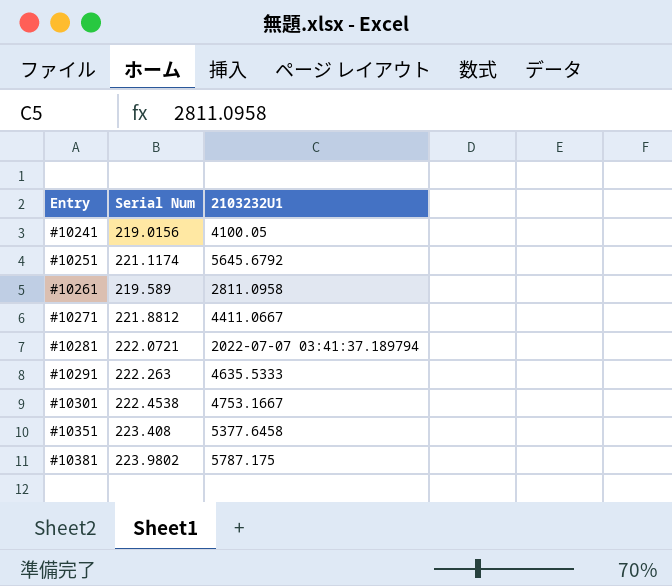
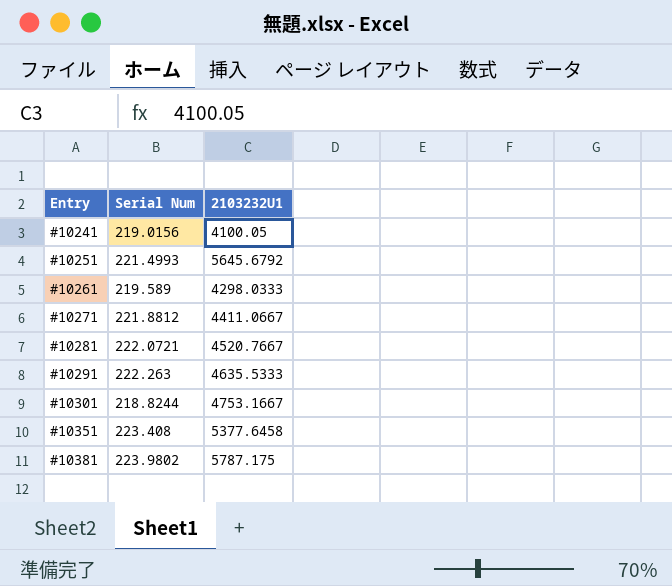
#10251 | Serial Num: 221.1174 -> 221.4993
#10261 | 2103232U1: 2811.0958 -> 4298.0333
#10281 | 2103232U1: 2022-07-07 03:41:37.189794 -> 4520.7667
#10301 | Serial Num: 222.4538 -> 218.8244

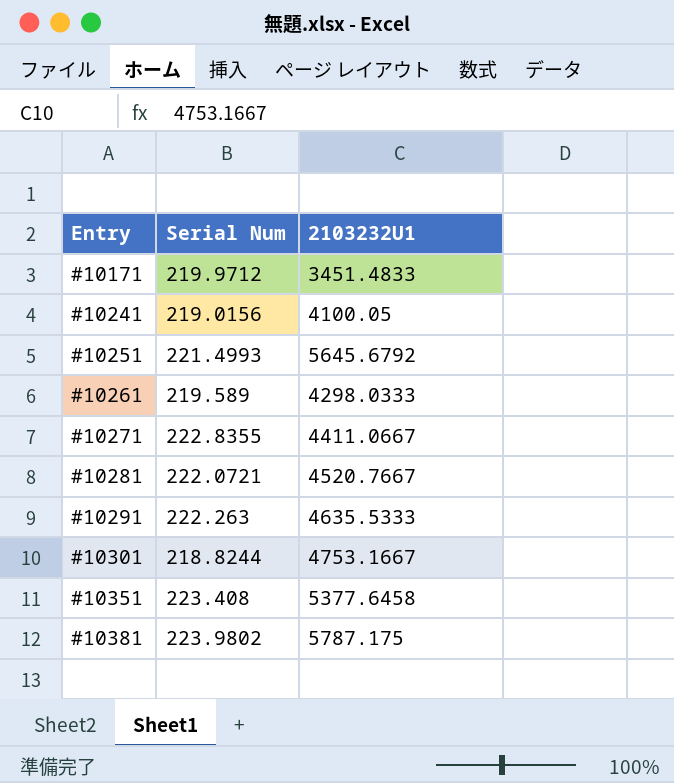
row #10171: none -> 219.9712 | 3451.4833
#10271 | Serial Num: 221.8812 -> 222.8355

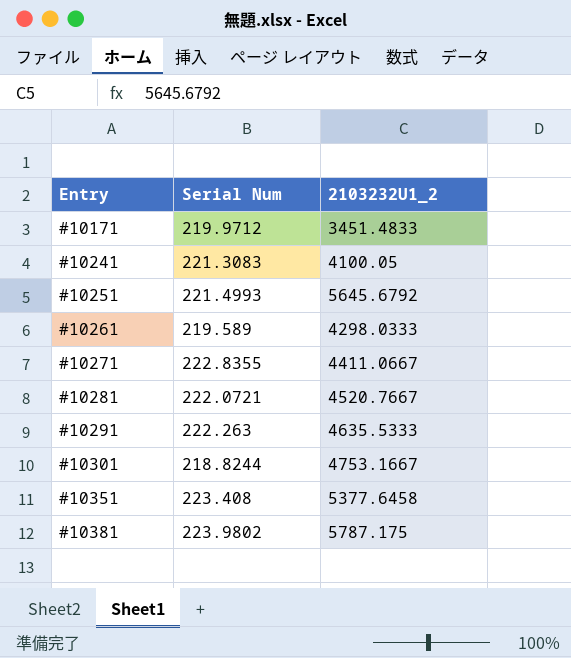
column name: 2103232U1 -> 2103232U1_2
#10241 | Serial Num: 219.0156 -> 221.3083

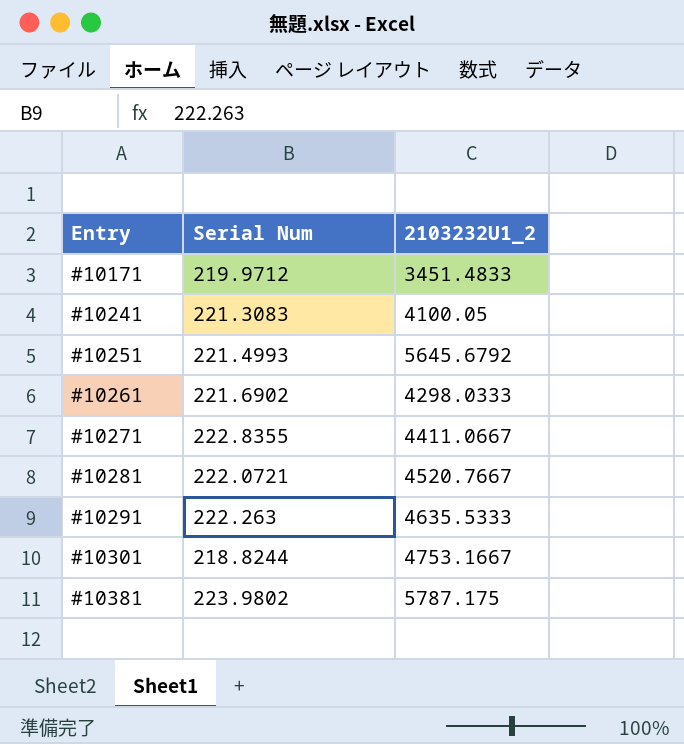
row #10351: 223.408 | 5377.6458 -> none
#10261 | Serial Num: 219.589 -> 221.6902

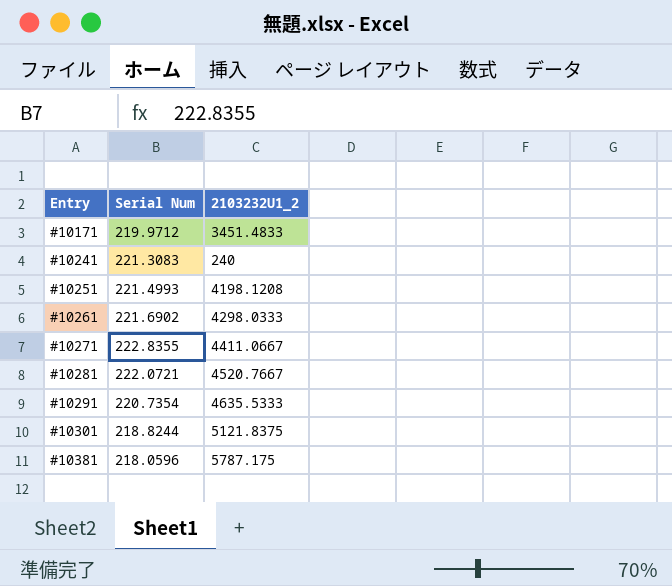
#10241 | 2103232U1_2: 4100.05 -> 240
#10251 | 2103232U1_2: 5645.6792 -> 4198.1208
#10291 | Serial Num: 222.263 -> 220.7354
#10301 | 2103232U1_2: 4753.1667 -> 5121.8375
#10381 | Serial Num: 223.9802 -> 218.0596

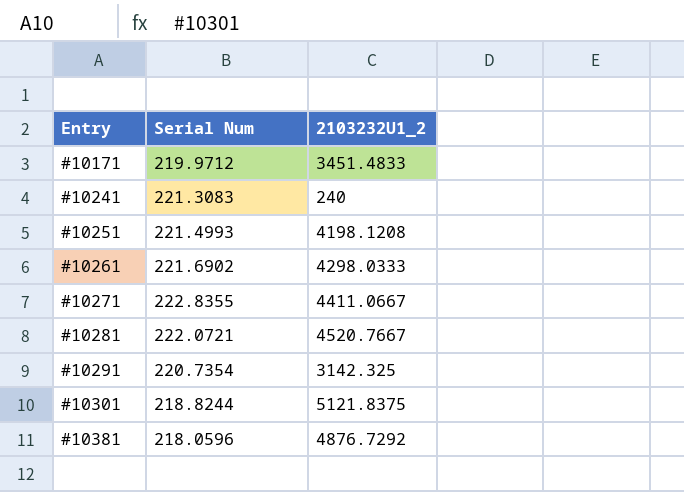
#10291 | 2103232U1_2: 4635.5333 -> 3142.325
#10381 | 2103232U1_2: 5787.175 -> 4876.7292

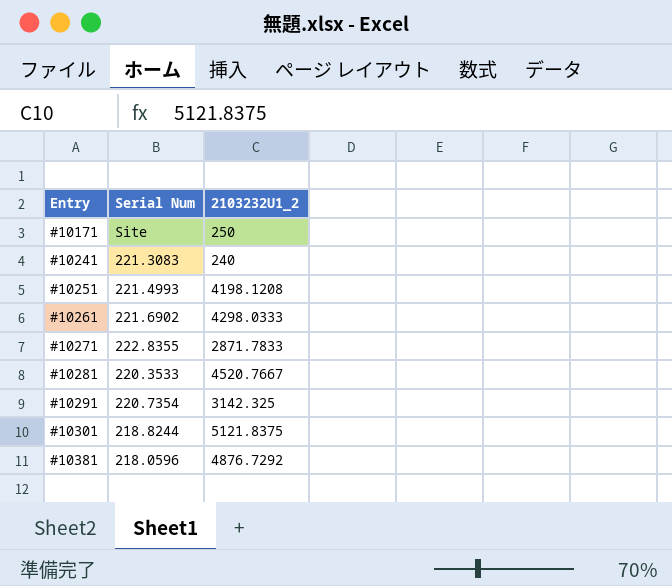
#10171 | Serial Num: 219.9712 -> Site
#10171 | 2103232U1_2: 3451.4833 -> 250
#10271 | 2103232U1_2: 4411.0667 -> 2871.7833
#10281 | Serial Num: 222.0721 -> 220.3533

